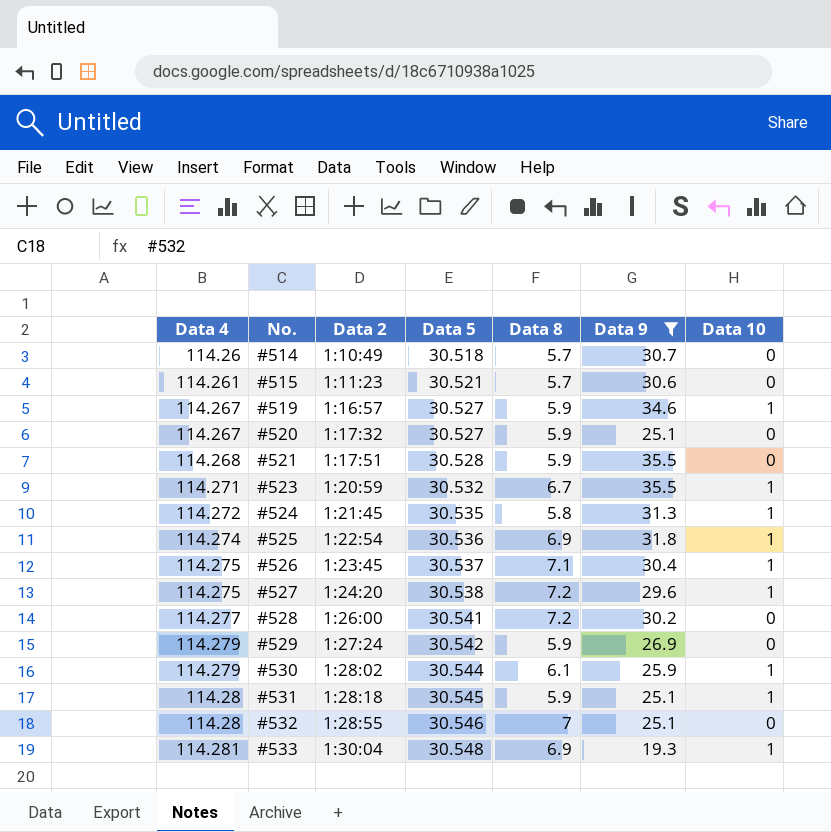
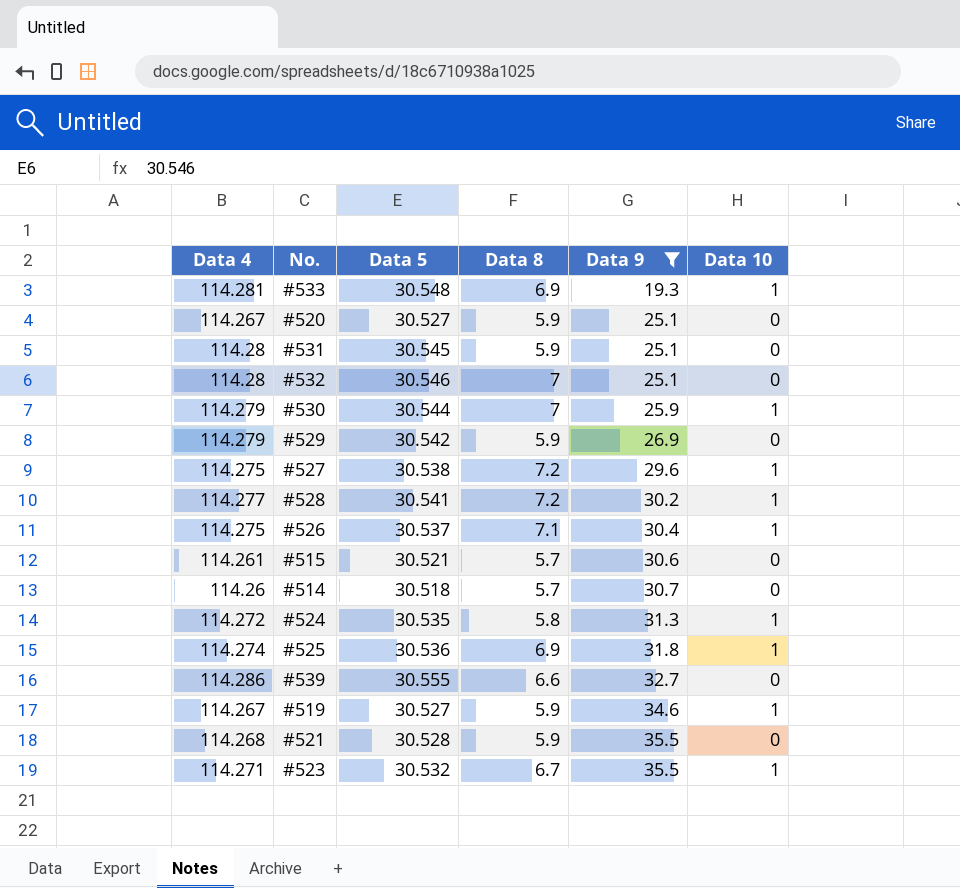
row order: Data 4 ascending -> Data 9 ascending
column Data 2 | position: 3 -> none
#531 | Data 10: 1 -> 0
#530 | Data 8: 6.1 -> 7
#528 | Data 10: 0 -> 1
row #539: none -> 114.286 | 30.555 | 6.6 | 32.7 | 0

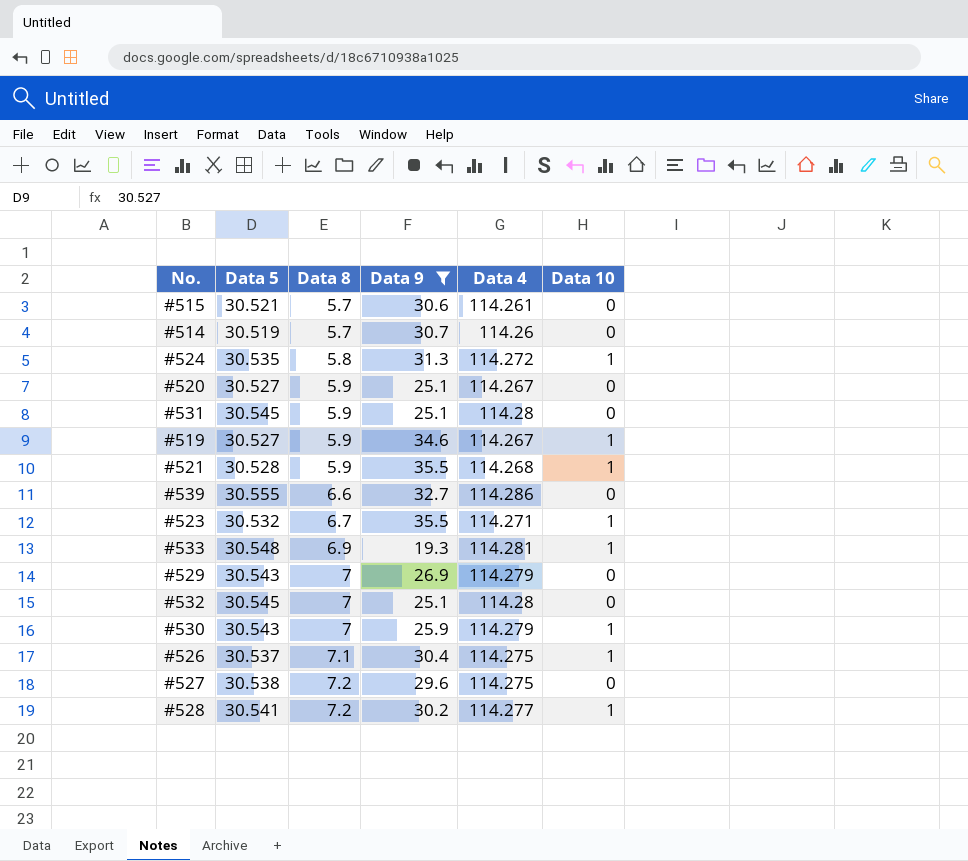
row order: Data 9 ascending -> Data 8 ascending
column Data 4 | position: 1 -> 5
row #525: 114.274 | 30.536 | 6.9 | 31.8 | 1 -> none
#514 | Data 5: 30.518 -> 30.519
#521 | Data 10: 0 -> 1
#529 | Data 5: 30.542 -> 30.543
#529 | Data 8: 5.9 -> 7
#532 | Data 5: 30.546 -> 30.545
#530 | Data 5: 30.544 -> 30.543
#527 | Data 10: 1 -> 0

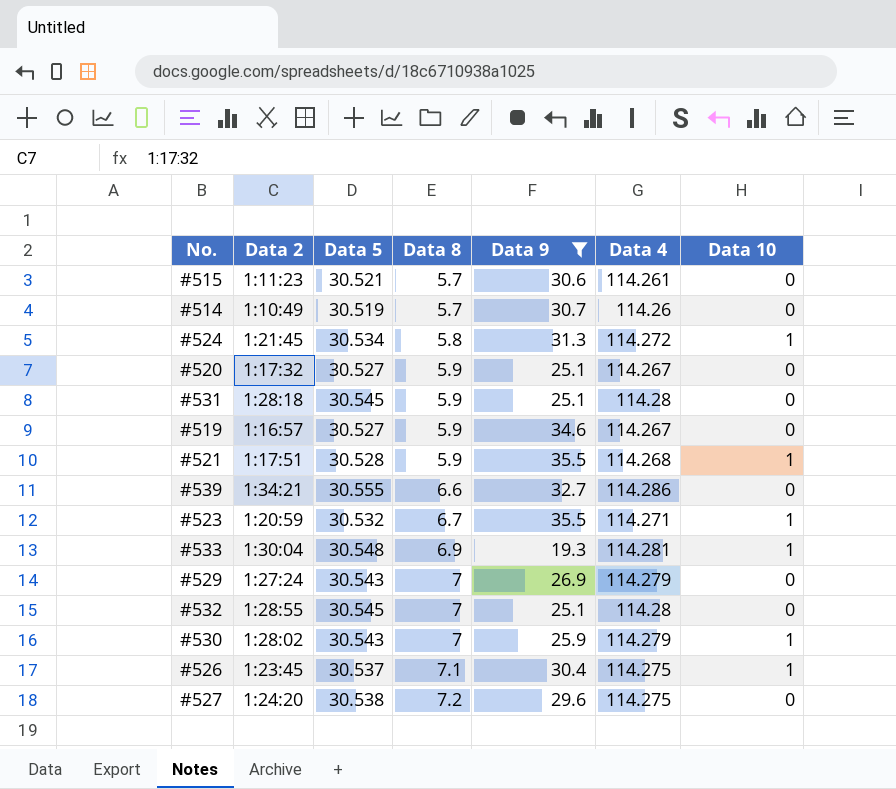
column Data 2 | position: none -> 2
row #528: 30.541 | 7.2 | 30.2 | 114.277 | 1 -> none
#524 | Data 5: 30.535 -> 30.534
#519 | Data 10: 1 -> 0

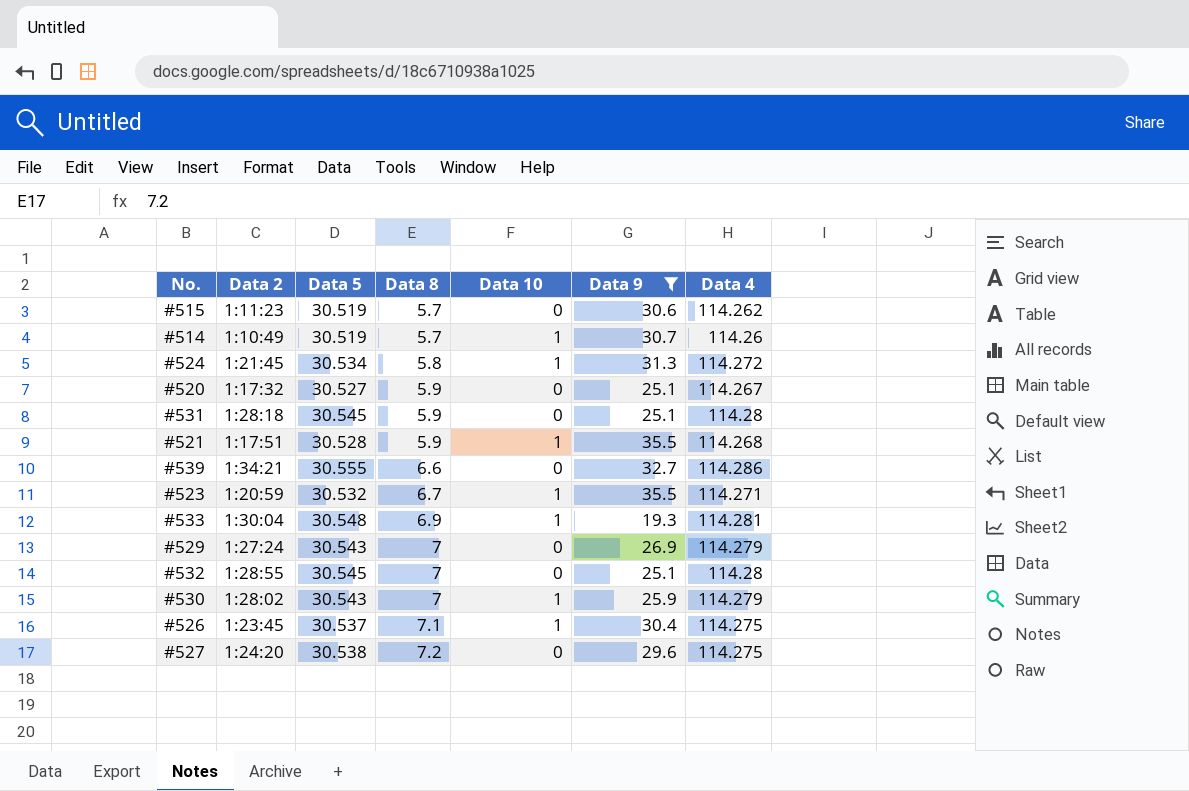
column Data 10 | position: 7 -> 5
row #519: 1:16:57 | 30.527 | 5.9 | 34.6 | 114.267 | 0 -> none
#515 | Data 5: 30.521 -> 30.519
#515 | Data 4: 114.261 -> 114.262
#514 | Data 10: 0 -> 1

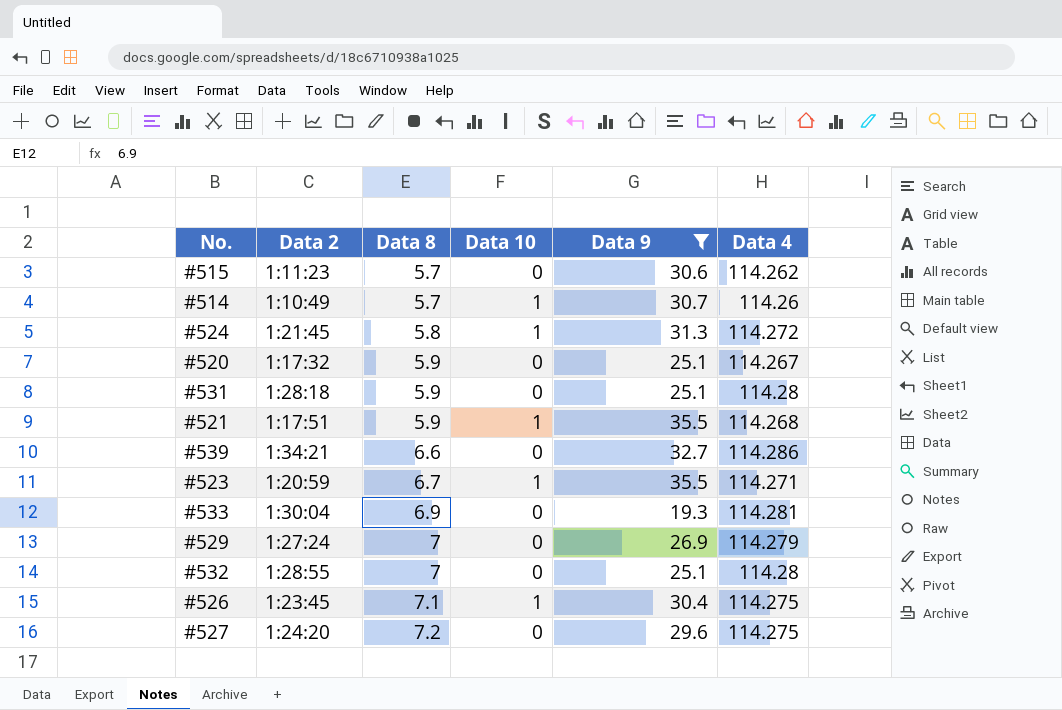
column Data 5 | position: 3 -> none
row #530: 1:28:02 | 30.543 | 7 | 1 | 25.9 | 114.279 -> none
#533 | Data 10: 1 -> 0

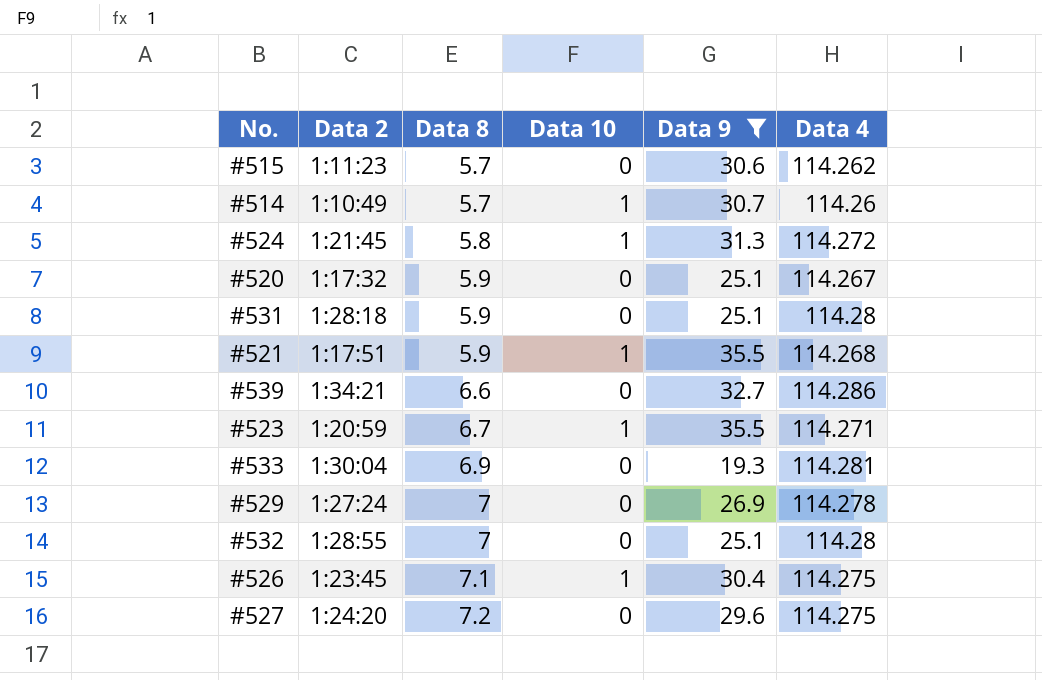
#529 | Data 4: 114.279 -> 114.278

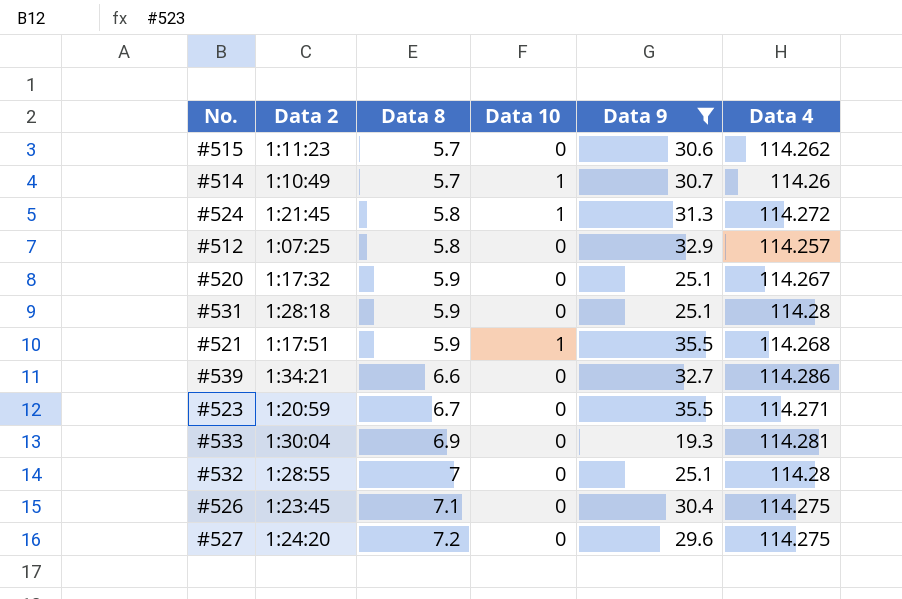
row #529: 1:27:24 | 7 | 0 | 26.9 | 114.278 -> none
row #512: none -> 1:07:25 | 5.8 | 0 | 32.9 | 114.257
#523 | Data 10: 1 -> 0
#526 | Data 10: 1 -> 0

